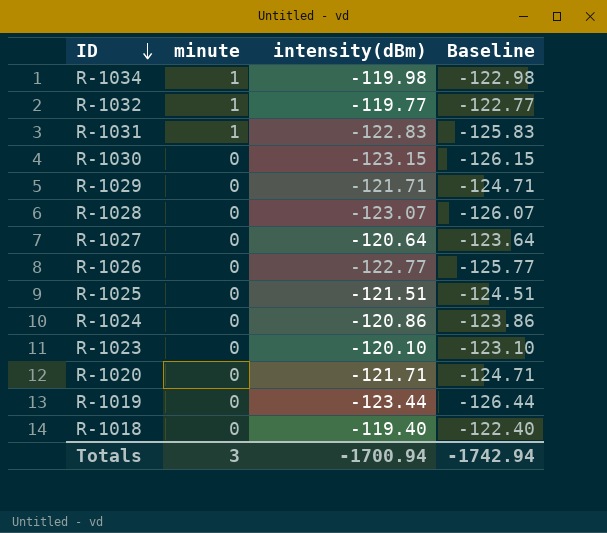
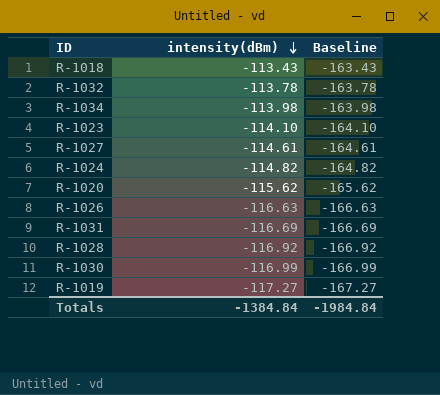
row order: ID descending -> intensity(dBm) descending
column minute | position: 2 -> none
column Baseline | formula: [intensity(dBm)] - 3 -> [intensity(dBm)] - 50
row R-1029: 0 | -121.71 | -124.71 -> none
row R-1025: 0 | -121.51 | -124.51 -> none
R-1018 | intensity(dBm): -119.40 -> -113.43
R-1032 | intensity(dBm): -119.77 -> -113.78
R-1034 | intensity(dBm): -119.98 -> -113.98
R-1023 | intensity(dBm): -120.10 -> -114.10
R-1027 | intensity(dBm): -120.64 -> -114.61
R-1024 | intensity(dBm): -120.86 -> -114.82
R-1020 | intensity(dBm): -121.71 -> -115.62
R-1026 | intensity(dBm): -122.77 -> -116.63
R-1031 | intensity(dBm): -122.83 -> -116.69
R-1028 | intensity(dBm): -123.07 -> -116.92
R-1030 | intensity(dBm): -123.15 -> -116.99
R-1019 | intensity(dBm): -123.44 -> -117.27
Totals | intensity(dBm): -1700.94 -> -1384.84
Totals | Baseline: -1742.94 -> -1984.84

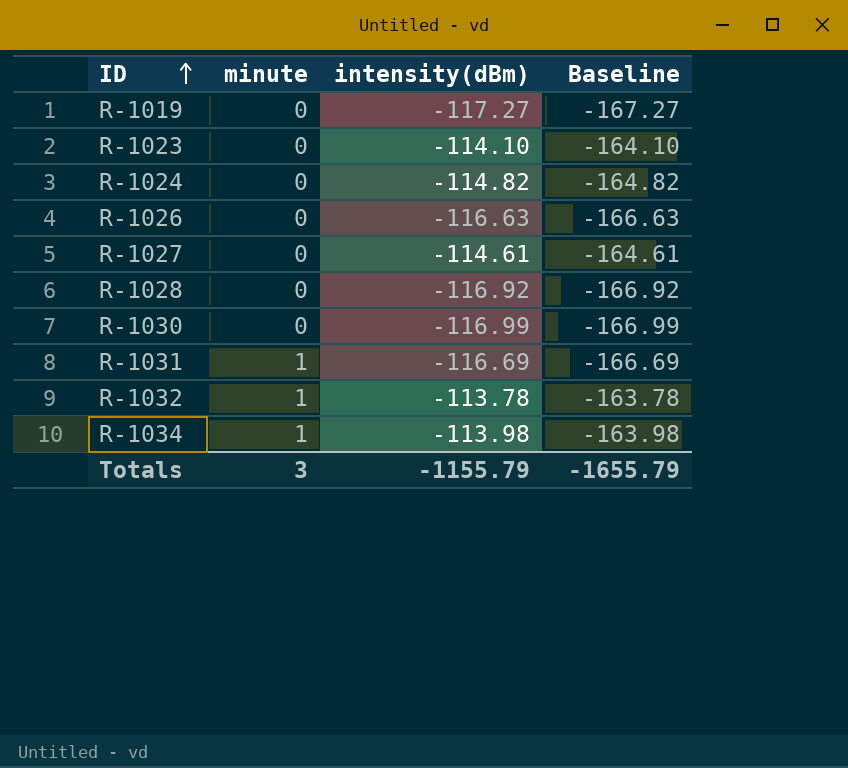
row order: intensity(dBm) descending -> ID ascending
column minute | position: none -> 2
row R-1018: -113.43 | -163.43 -> none
row R-1020: -115.62 | -165.62 -> none
Totals | intensity(dBm): -1384.84 -> -1155.79
Totals | Baseline: -1984.84 -> -1655.79

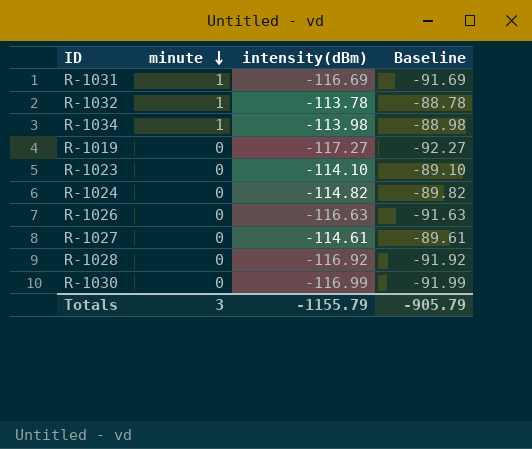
row order: ID ascending -> minute descending
column Baseline | formula: [intensity(dBm)] - 50 -> [intensity(dBm)] + 25
Totals | Baseline: -1655.79 -> -905.79

